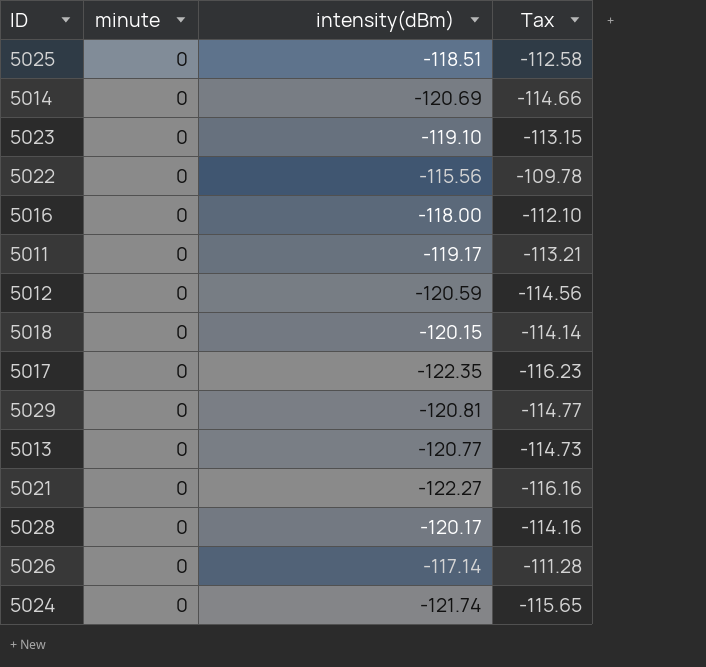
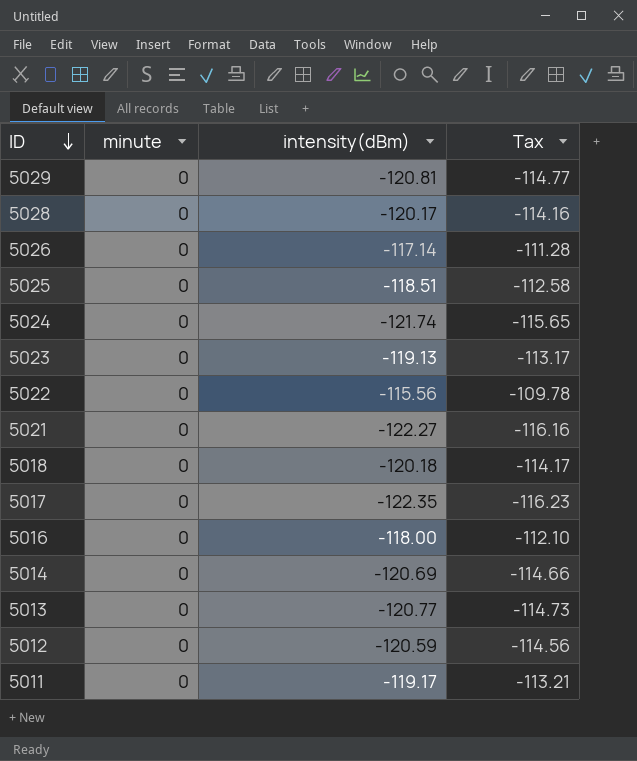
row order: none -> ID descending
5023 | intensity(dBm): -119.10 -> -119.13
5023 | Tax: -113.15 -> -113.17
5018 | intensity(dBm): -120.15 -> -120.18
5018 | Tax: -114.14 -> -114.17

